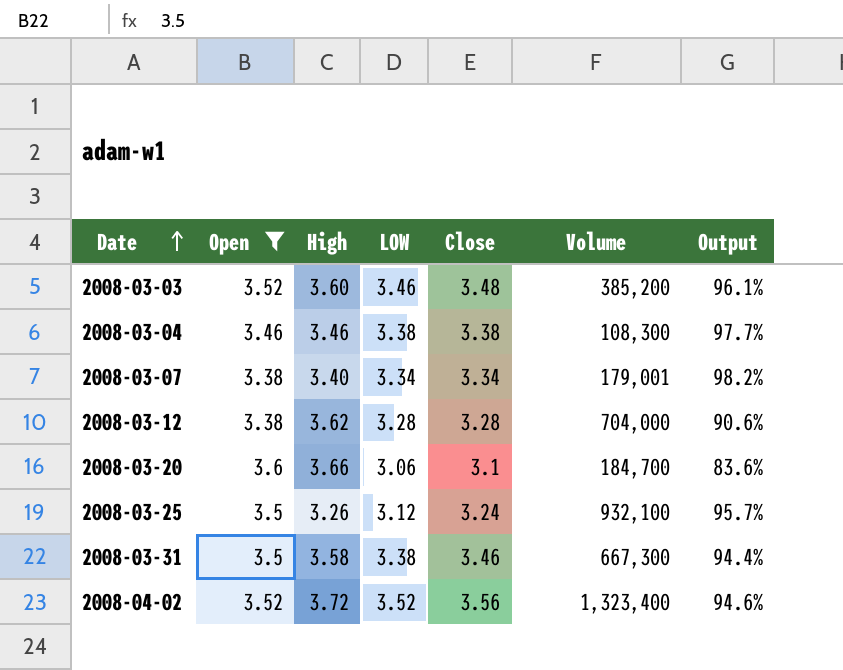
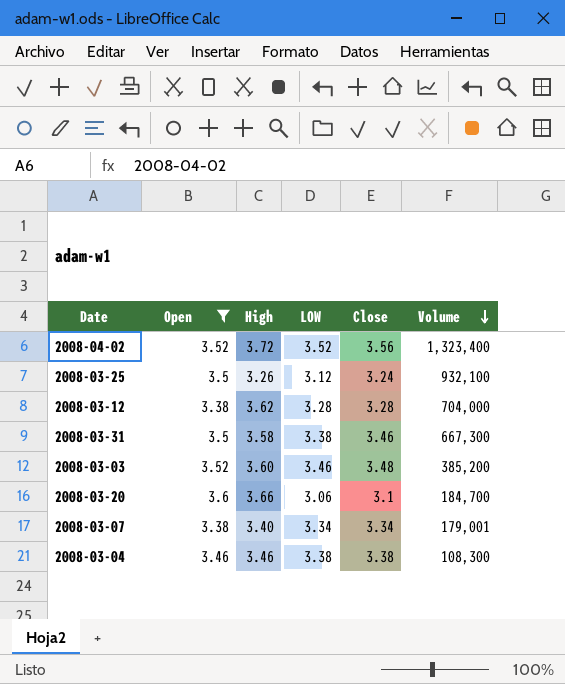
row order: Date ascending -> Volume descending
column Output | formula: [LOW] / [High] -> none

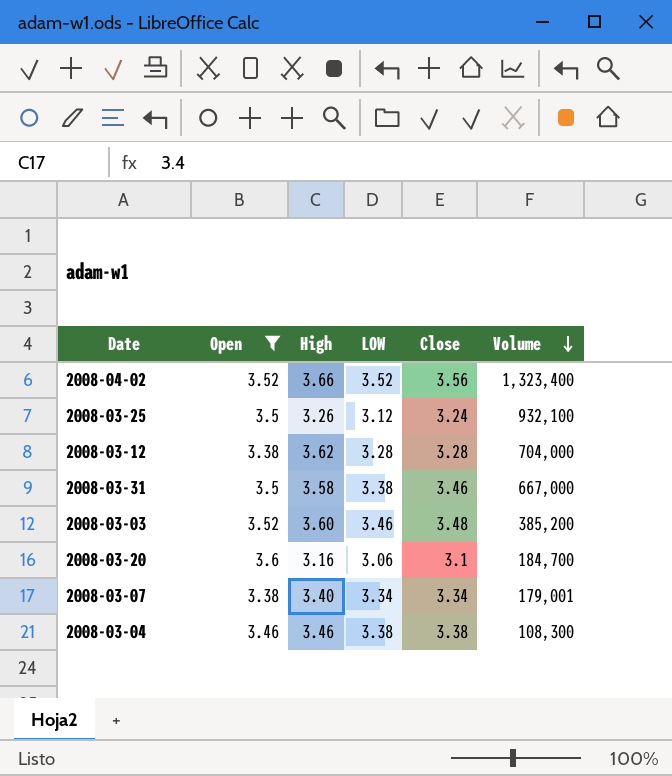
2008-04-02 | High: 3.72 -> 3.66
2008-03-31 | Volume: 667,300 -> 667,000
2008-03-20 | High: 3.66 -> 3.16

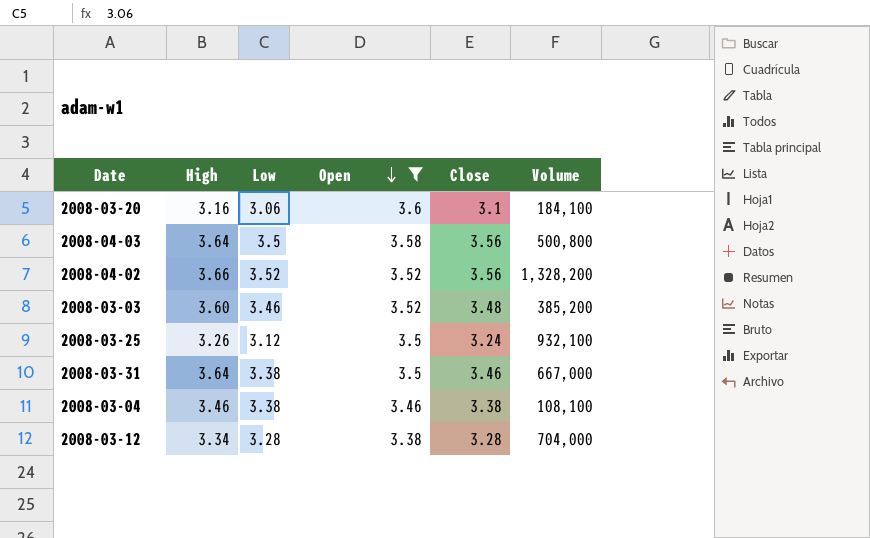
row order: Volume descending -> Open descending
column name: LOW -> Low
column Open | position: 2 -> 4
row 2008-03-07: 3.38 | 3.40 | 3.34 | 3.34 | 179,001 -> none
2008-03-20 | Volume: 184,700 -> 184,100
row 2008-04-03: none -> 3.64 | 3.5 | 3.58 | 3.56 | 500,800
2008-04-02 | Volume: 1,323,400 -> 1,328,200
2008-03-31 | High: 3.58 -> 3.64
2008-03-04 | Volume: 108,300 -> 108,100
2008-03-12 | High: 3.62 -> 3.34

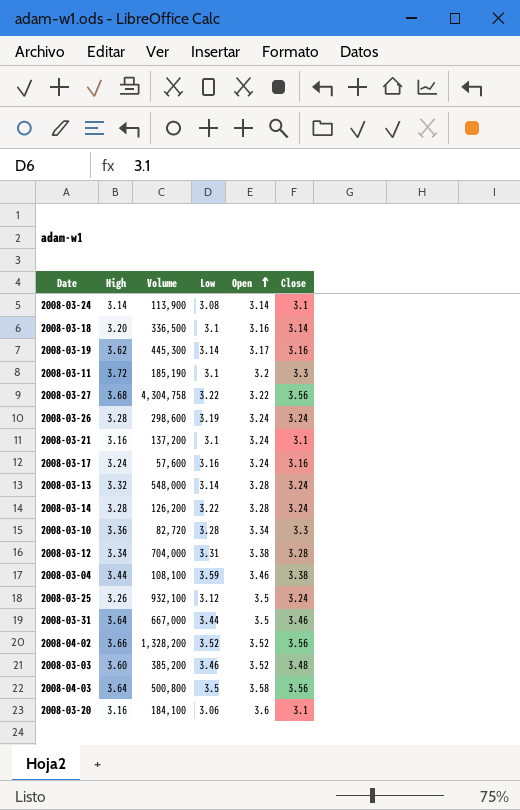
filter: Open >= 3.38 -> none
row order: Open descending -> Open ascending
column Volume | position: 6 -> 3
2008-03-12 | Low: 3.28 -> 3.31
2008-03-04 | High: 3.46 -> 3.44
2008-03-04 | Low: 3.38 -> 3.59
2008-03-31 | Low: 3.38 -> 3.44

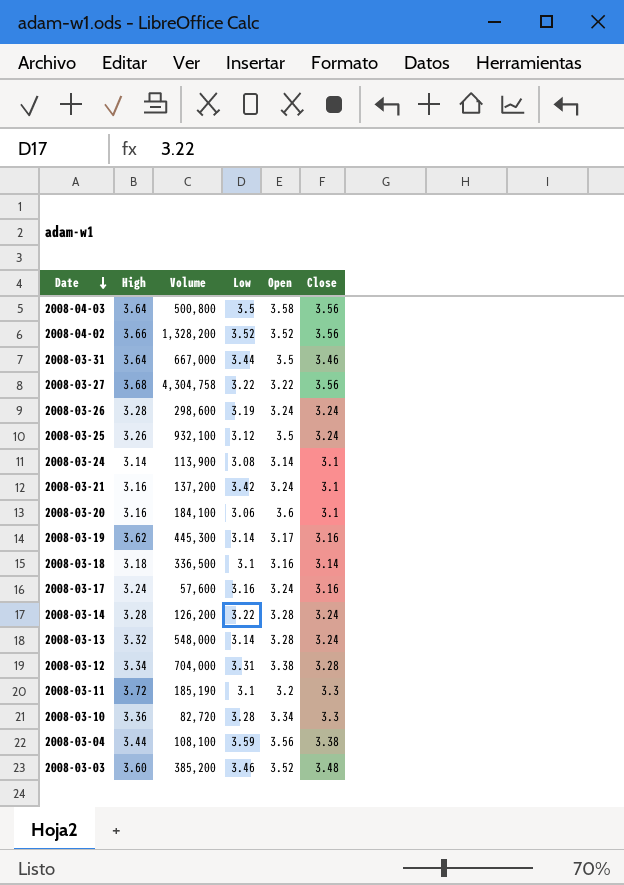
row order: Open ascending -> Date descending
2008-03-21 | Low: 3.1 -> 3.42
2008-03-18 | High: 3.20 -> 3.18
2008-03-04 | Open: 3.46 -> 3.56

